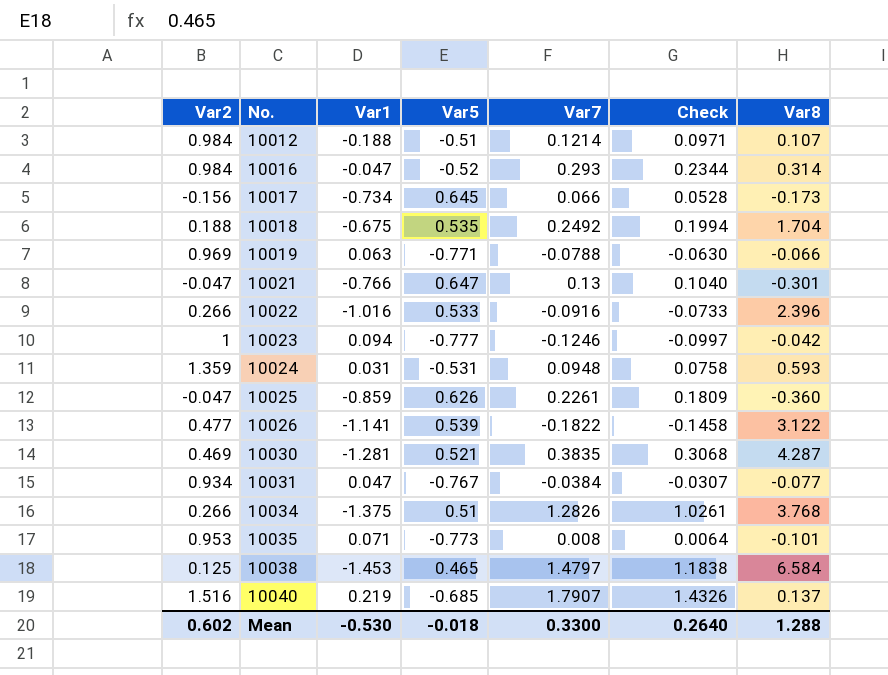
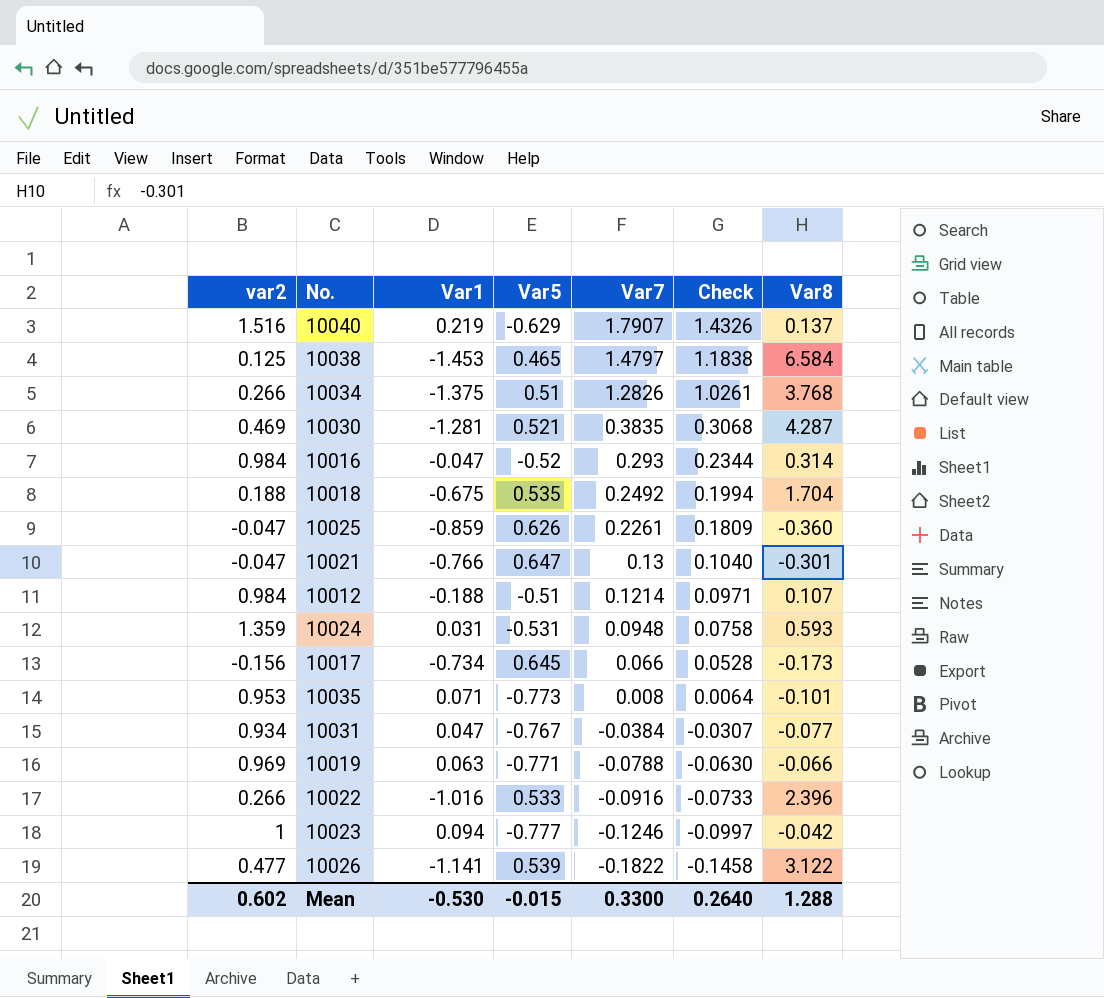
row order: No. ascending -> Var7 descending
column name: Var2 -> var2
10040 | Var5: -0.685 -> -0.629
Mean | Var5: -0.018 -> -0.015

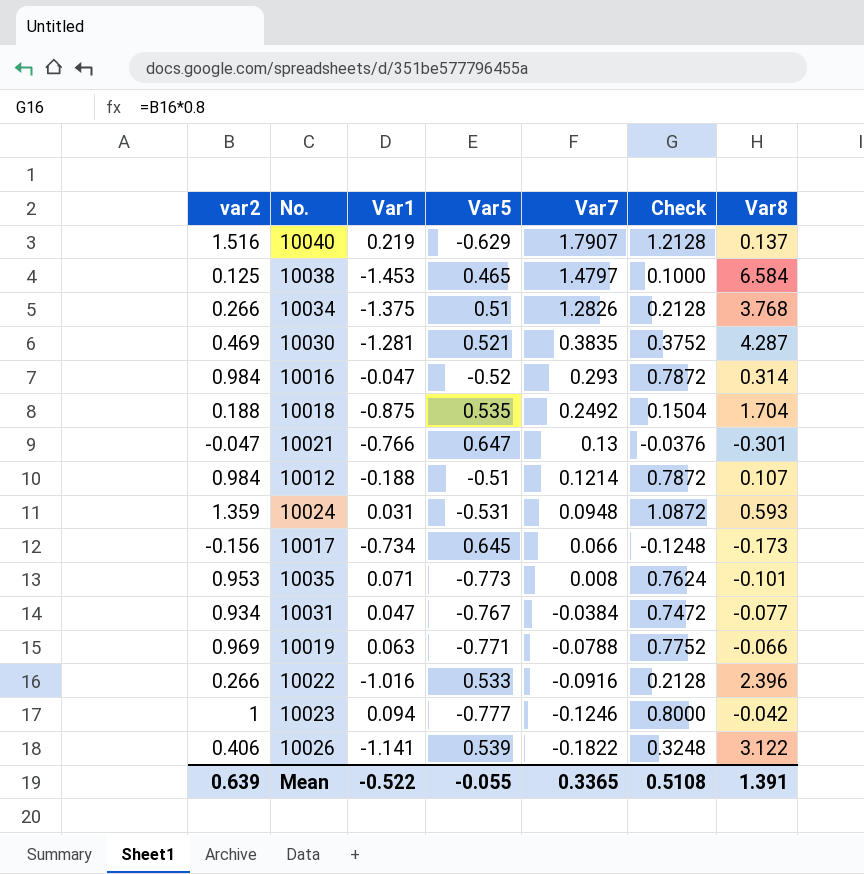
column Check | formula: [Var7] * 0.8 -> [var2] * 0.8
row 10025: -0.047 | -0.859 | 0.626 | 0.2261 | 0.1809 | -0.360 -> none
10018 | Var1: -0.675 -> -0.875
10026 | var2: 0.477 -> 0.406
Mean | var2: 0.602 -> 0.639
Mean | Var1: -0.530 -> -0.522
Mean | Var5: -0.015 -> -0.055
Mean | Var7: 0.3300 -> 0.3365
Mean | Check: 0.2640 -> 0.5108
Mean | Var8: 1.288 -> 1.391

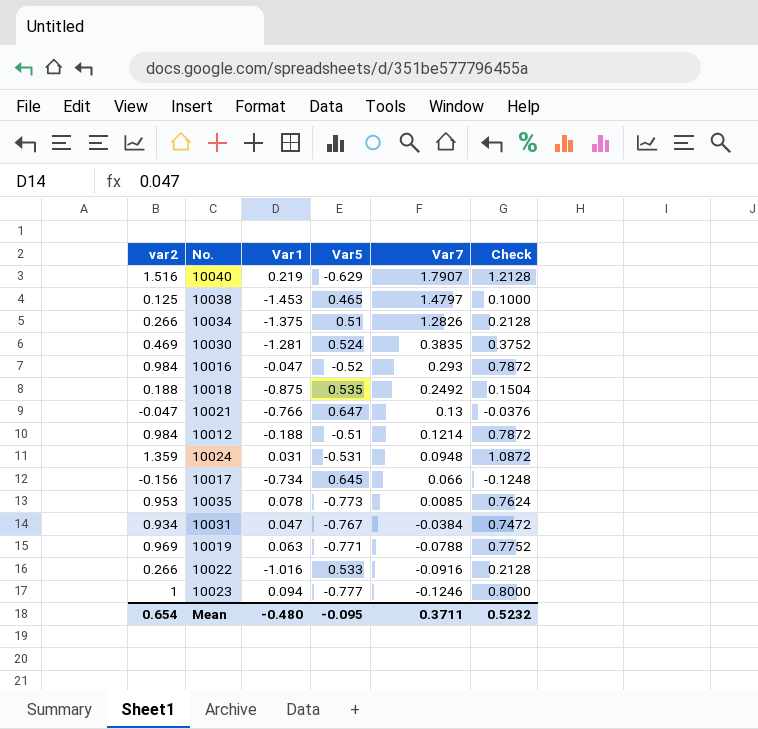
column Var8 | position: 7 -> none
row 10026: 0.406 | -1.141 | 0.539 | -0.1822 | 0.3248 | 3.122 -> none
10030 | Var5: 0.521 -> 0.524
10035 | Var1: 0.071 -> 0.078
10035 | Var7: 0.008 -> 0.0085
Mean | var2: 0.639 -> 0.654
Mean | Var1: -0.522 -> -0.480
Mean | Var5: -0.055 -> -0.095
Mean | Var7: 0.3365 -> 0.3711
Mean | Check: 0.5108 -> 0.5232

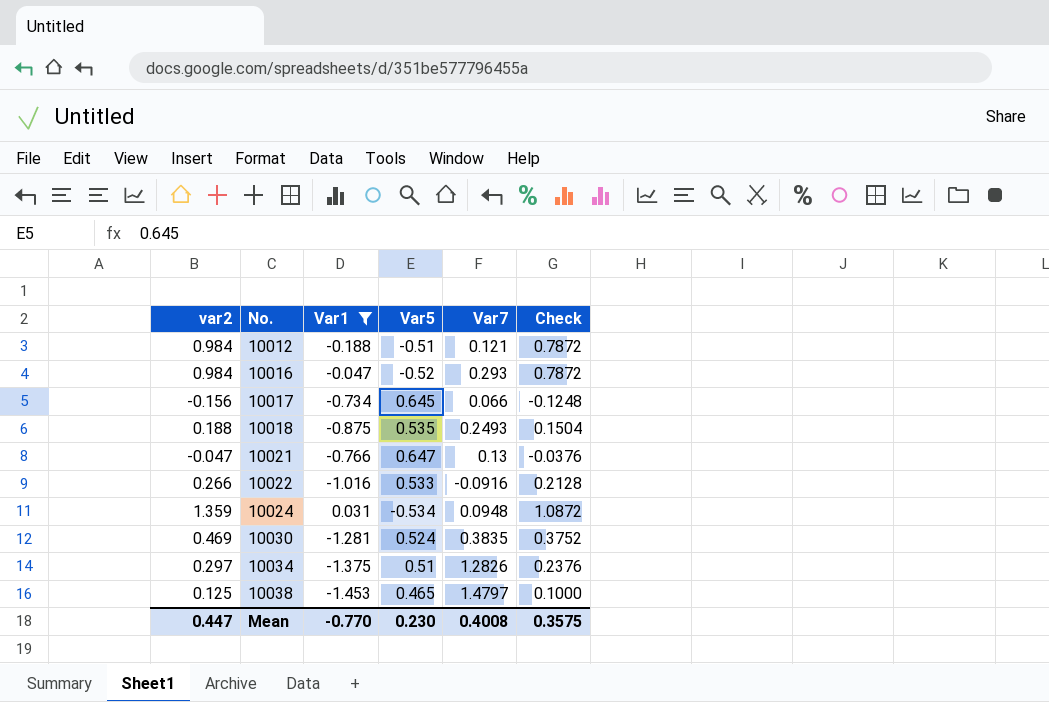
filter: none -> Var1 <= 0.031
row order: Var7 descending -> No. ascending
10012 | Var7: 0.1214 -> 0.121
10018 | Var7: 0.2492 -> 0.2493
10024 | Var5: -0.531 -> -0.534
10034 | var2: 0.266 -> 0.297
10034 | Check: 0.2128 -> 0.2376
Mean | var2: 0.654 -> 0.447
Mean | Var1: -0.480 -> -0.770
Mean | Var5: -0.095 -> 0.230
Mean | Var7: 0.3711 -> 0.4008
Mean | Check: 0.5232 -> 0.3575

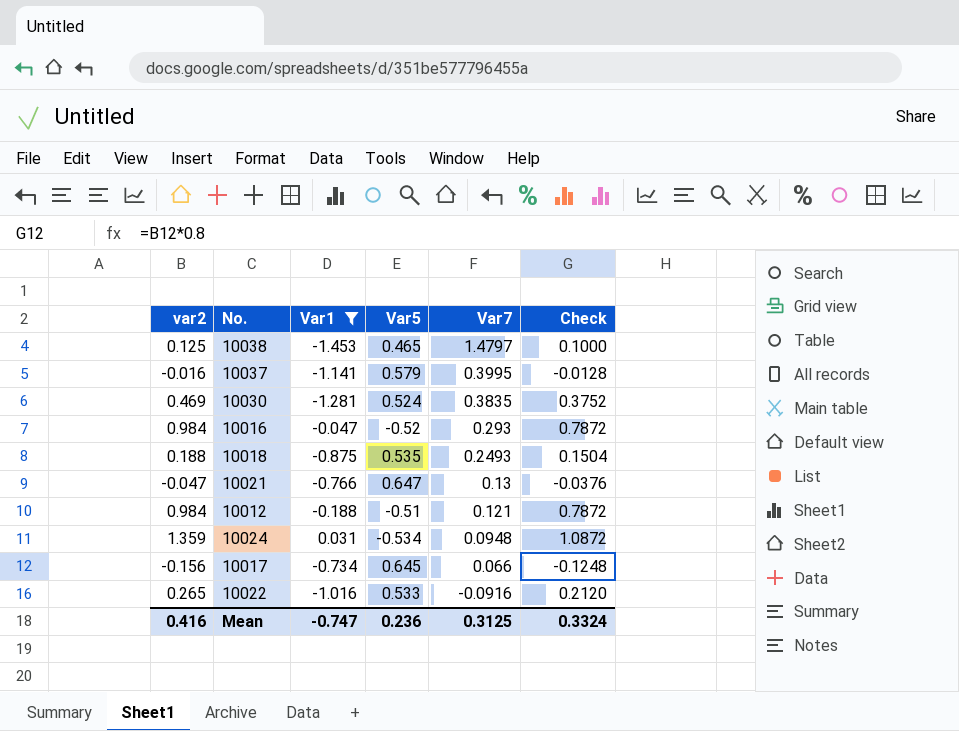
row order: No. ascending -> Var7 descending
row 10034: 0.297 | -1.375 | 0.51 | 1.2826 | 0.2376 -> none
row 10037: none -> -0.016 | -1.141 | 0.579 | 0.3995 | -0.0128
10022 | var2: 0.266 -> 0.265
10022 | Check: 0.2128 -> 0.2120
Mean | var2: 0.447 -> 0.416
Mean | Var1: -0.770 -> -0.747
Mean | Var5: 0.230 -> 0.236
Mean | Var7: 0.4008 -> 0.3125
Mean | Check: 0.3575 -> 0.3324

